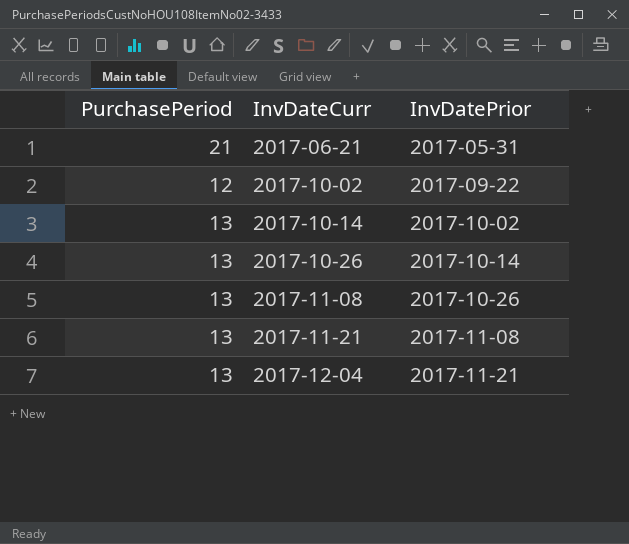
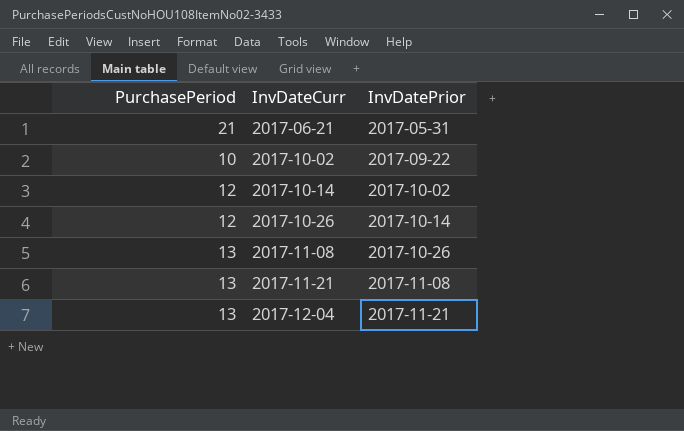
2017-10-02 | PurchasePeriod: 12 -> 10
2017-10-14 | PurchasePeriod: 13 -> 12
2017-10-26 | PurchasePeriod: 13 -> 12

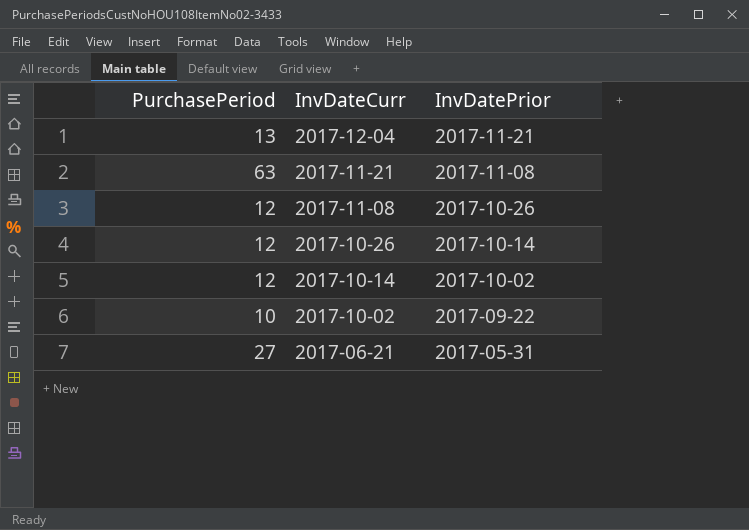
row order: InvDateCurr ascending -> InvDateCurr descending
2017-11-21 | PurchasePeriod: 13 -> 63
2017-11-08 | PurchasePeriod: 13 -> 12
2017-06-21 | PurchasePeriod: 21 -> 27

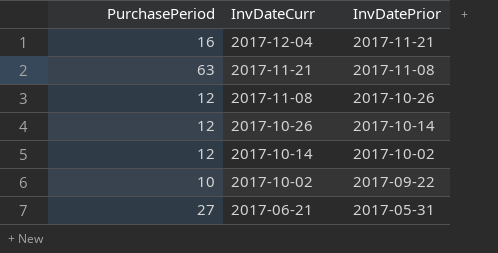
2017-12-04 | PurchasePeriod: 13 -> 16

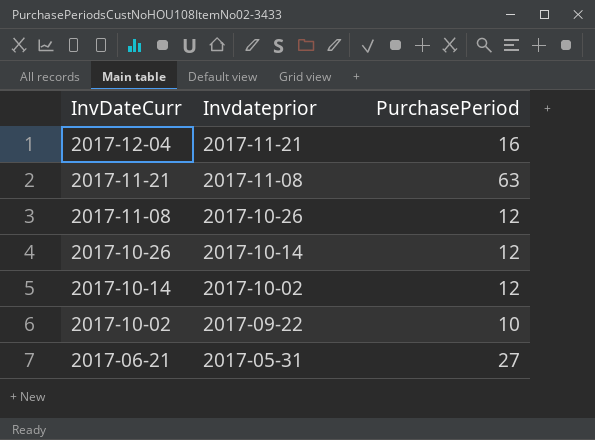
column name: InvDatePrior -> Invdateprior
column PurchasePeriod | position: 1 -> 3

